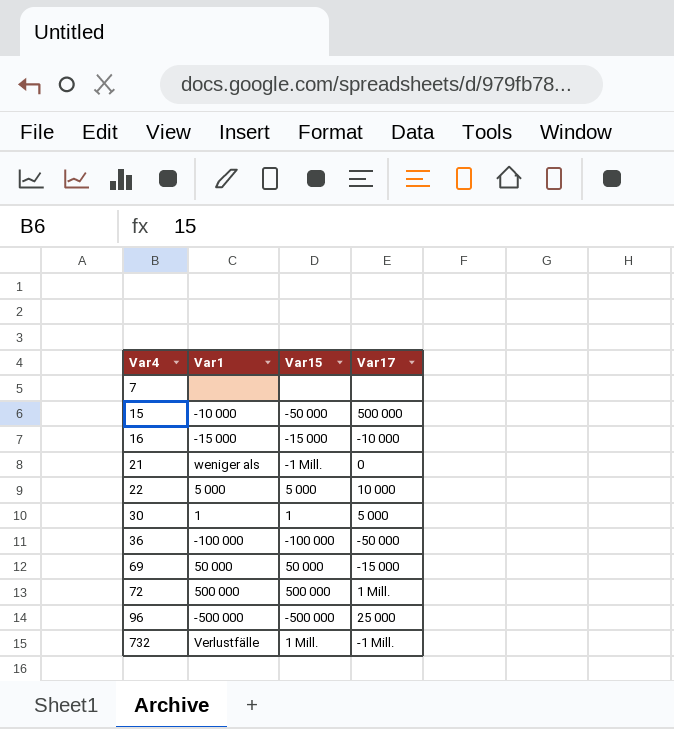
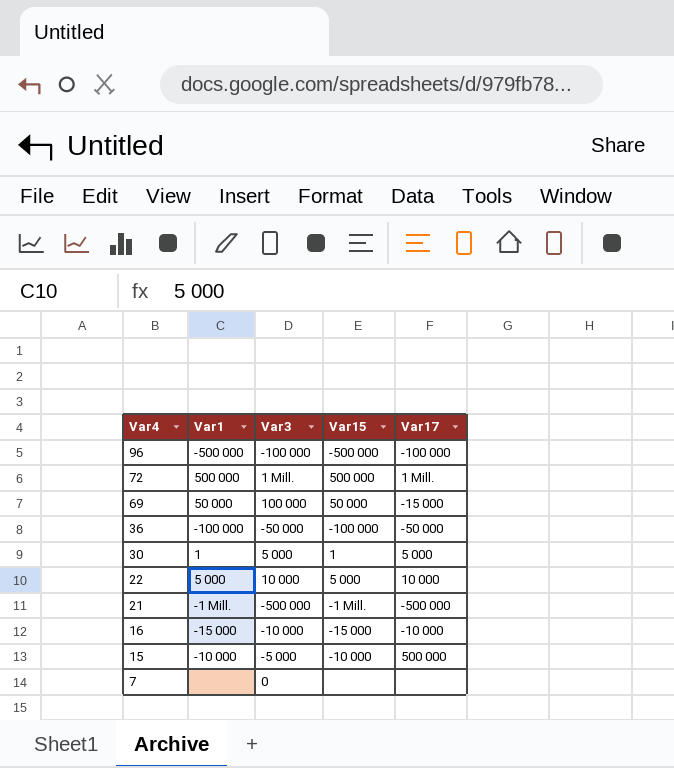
row order: Var4 ascending -> Var4 descending
column Var3 | position: none -> 3
row 732: Verlustfälle | 1 Mill. | -1 Mill. -> none
96 | Var17: 25 000 -> -100 000
21 | Var1: weniger als -> -1 Mill.
21 | Var17: 0 -> -500 000
15 | Var15: -50 000 -> -10 000

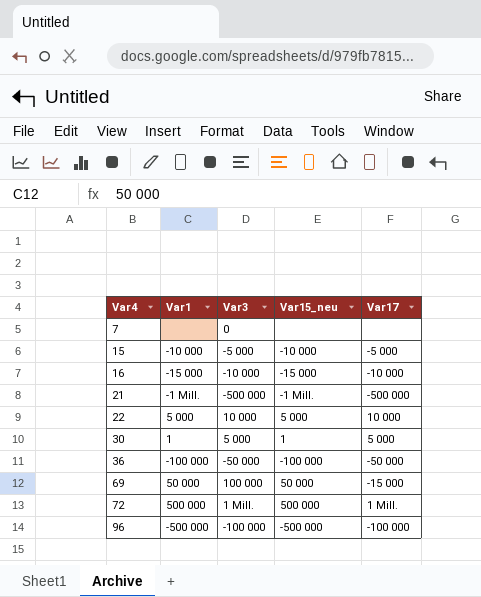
row order: Var4 descending -> Var4 ascending
column name: Var15 -> Var15_neu
15 | Var17: 500 000 -> -5 000

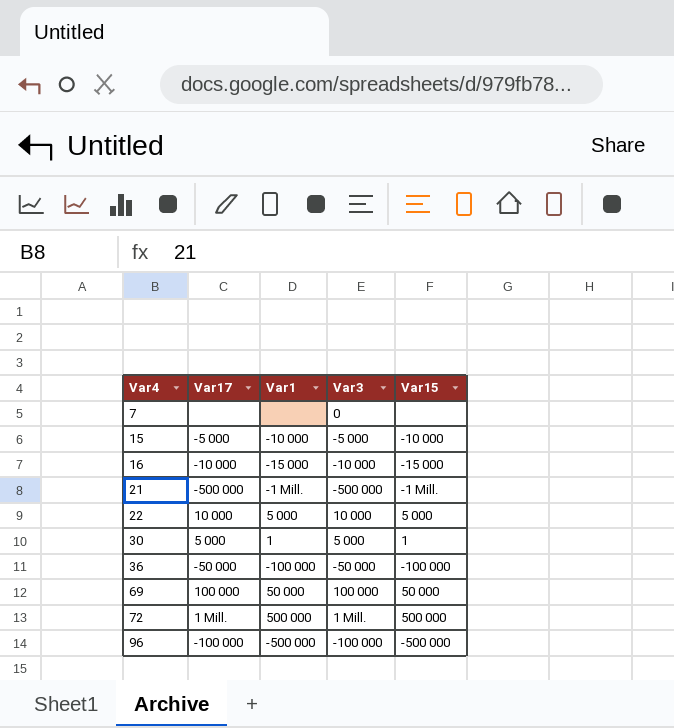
column Var17 | position: 5 -> 2
column name: Var15_neu -> Var15
69 | Var17: -15 000 -> 100 000

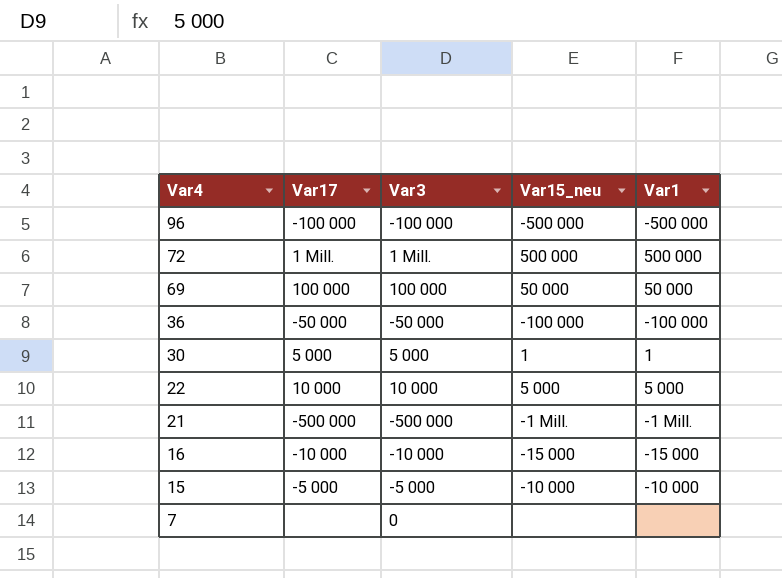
row order: Var4 ascending -> Var4 descending
column name: Var15 -> Var15_neu
column Var1 | position: 3 -> 5

